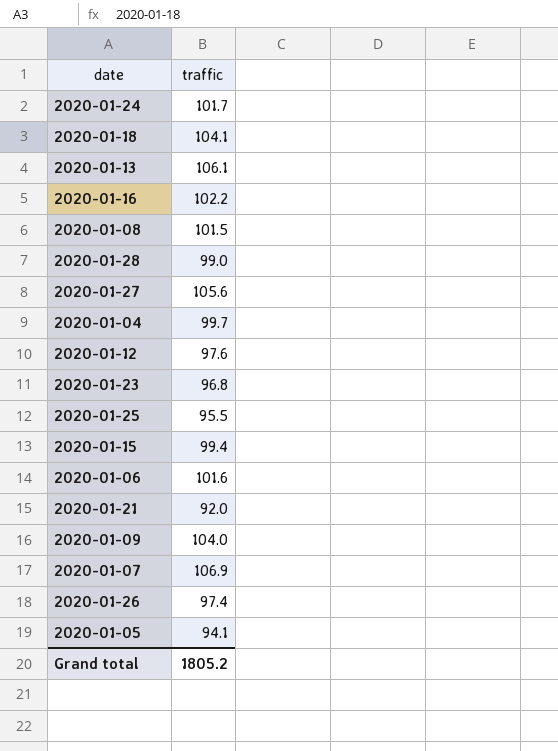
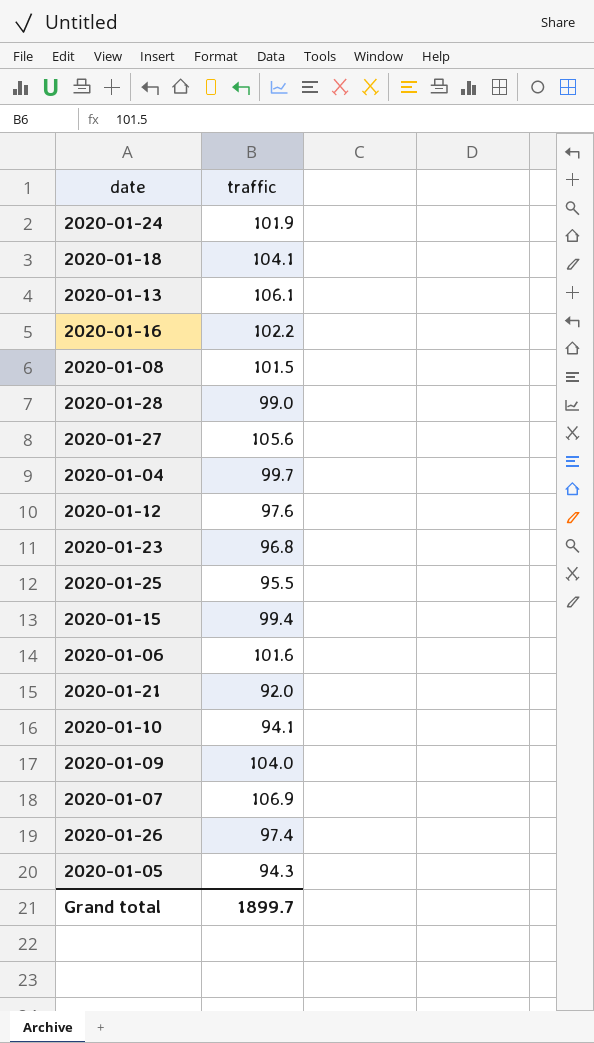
2020-01-24 | traffic: 101.7 -> 101.9
row 2020-01-10: none -> 94.1
2020-01-05 | traffic: 94.1 -> 94.3
Grand total | traffic: 1805.2 -> 1899.7

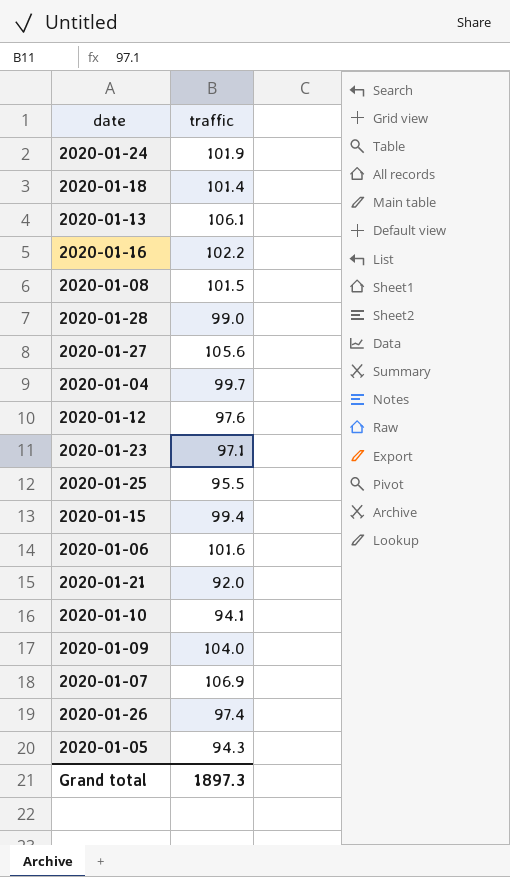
2020-01-18 | traffic: 104.1 -> 101.4
2020-01-23 | traffic: 96.8 -> 97.1
Grand total | traffic: 1899.7 -> 1897.3

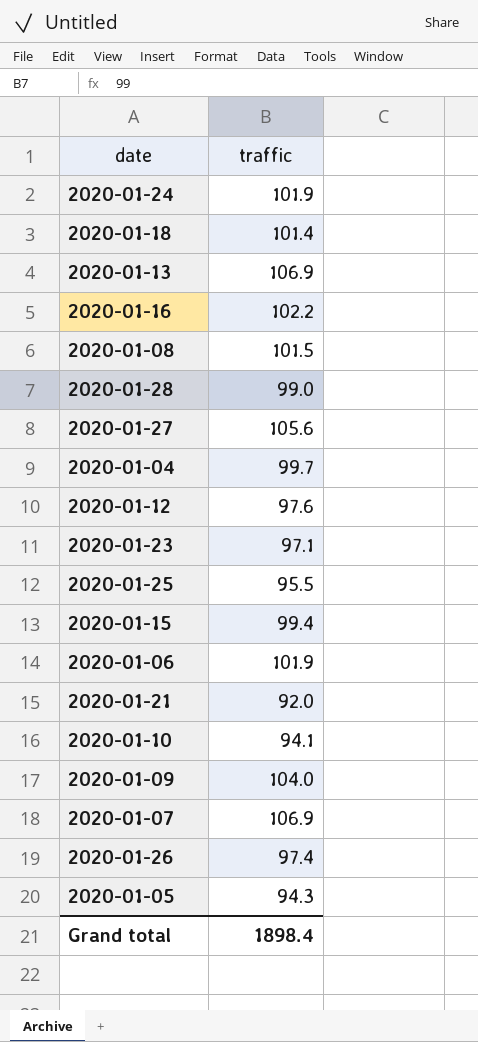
2020-01-13 | traffic: 106.1 -> 106.9
2020-01-06 | traffic: 101.6 -> 101.9
Grand total | traffic: 1897.3 -> 1898.4

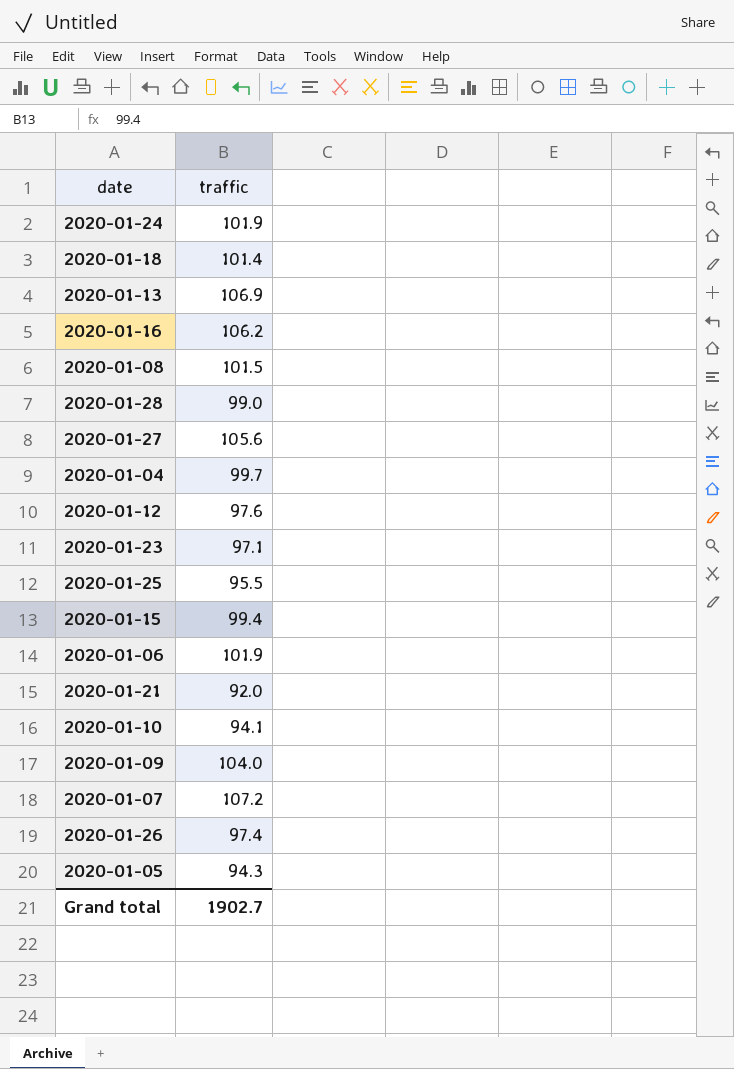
2020-01-16 | traffic: 102.2 -> 106.2
2020-01-07 | traffic: 106.9 -> 107.2
Grand total | traffic: 1898.4 -> 1902.7

